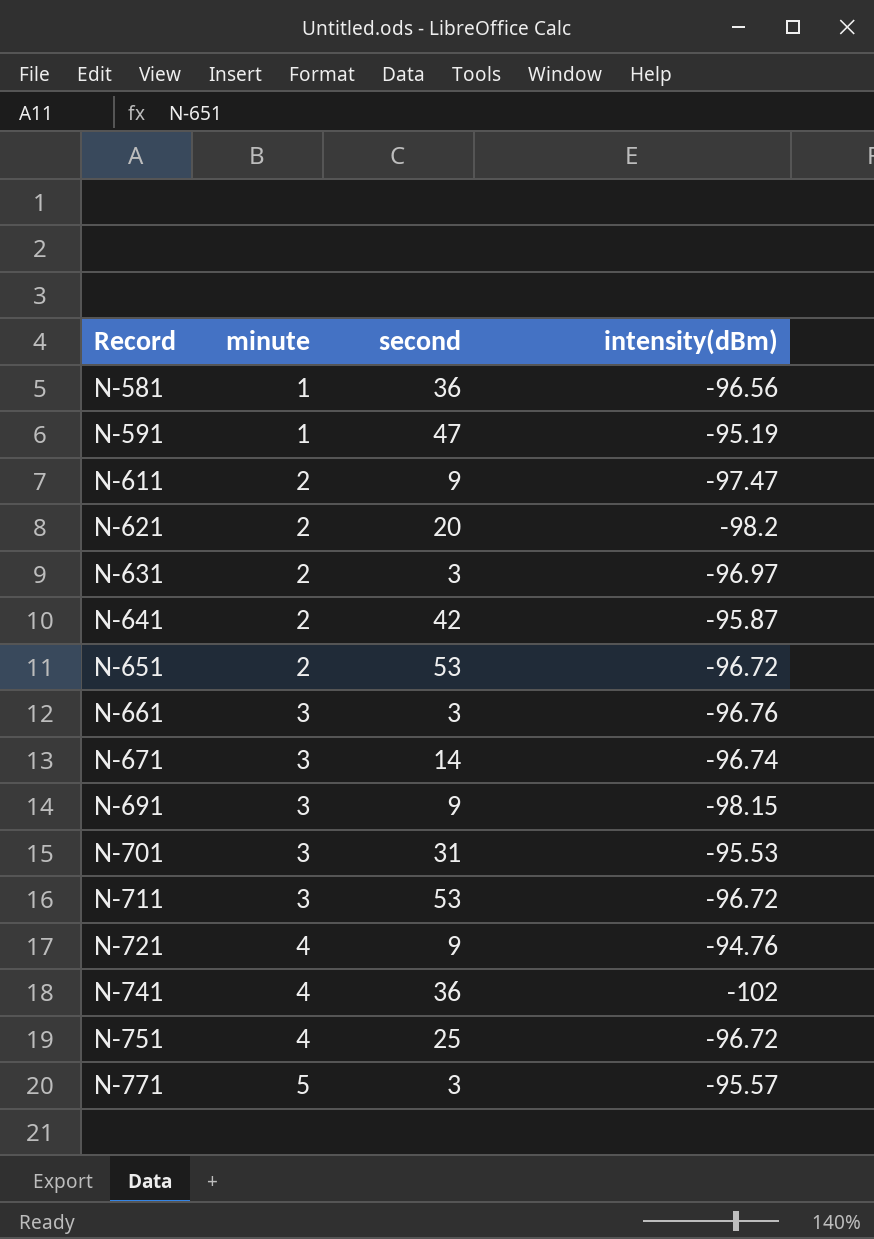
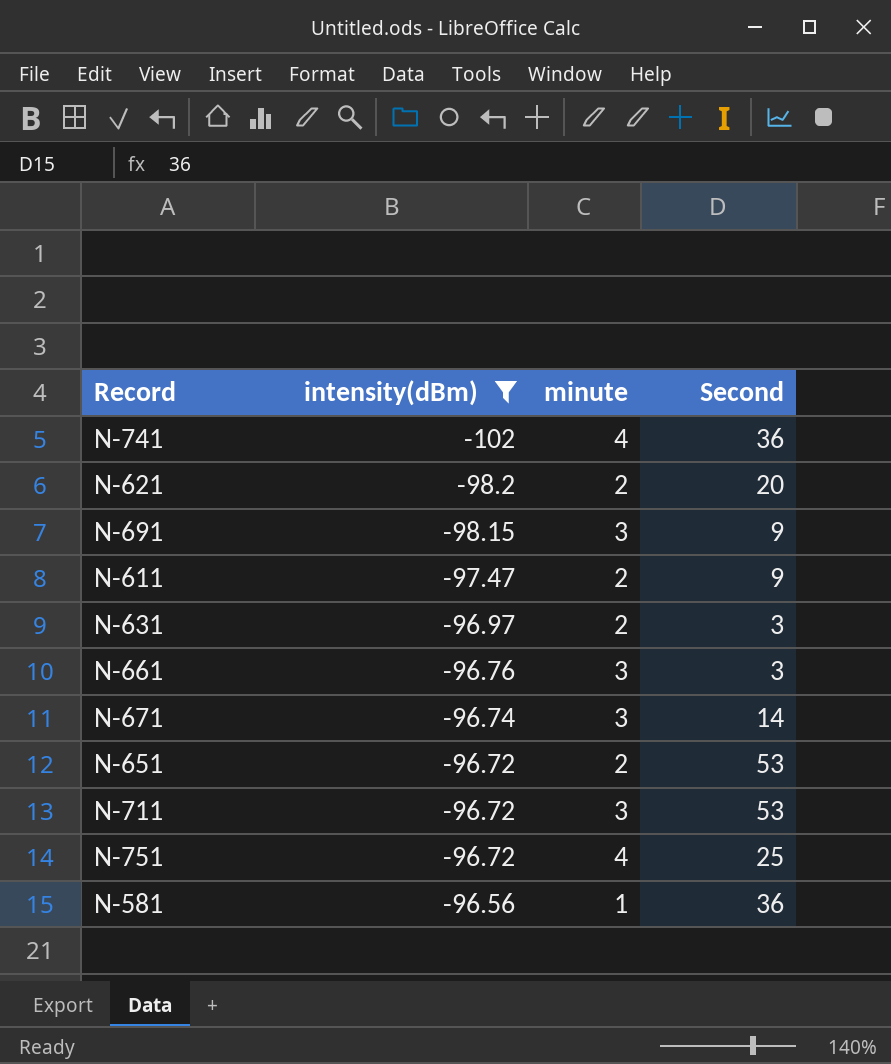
filter: none -> intensity(dBm) <= -96.56
row order: Record ascending -> intensity(dBm) ascending
column intensity(dBm) | position: 4 -> 2
column name: second -> Second

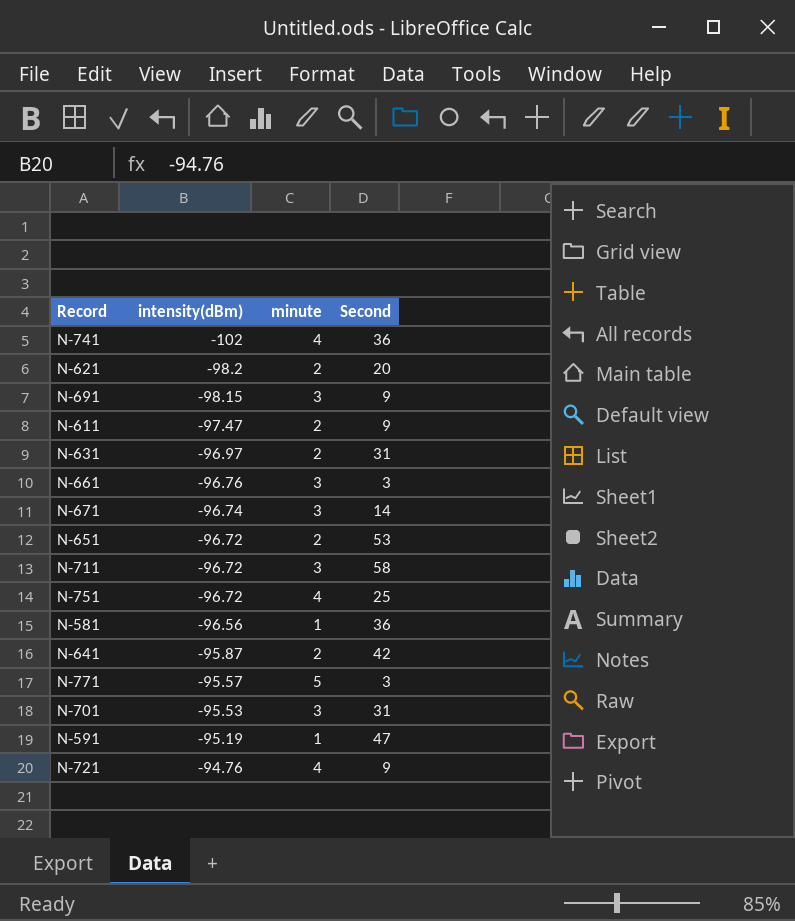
filter: intensity(dBm) <= -96.56 -> none
N-631 | Second: 3 -> 31
N-711 | Second: 53 -> 58

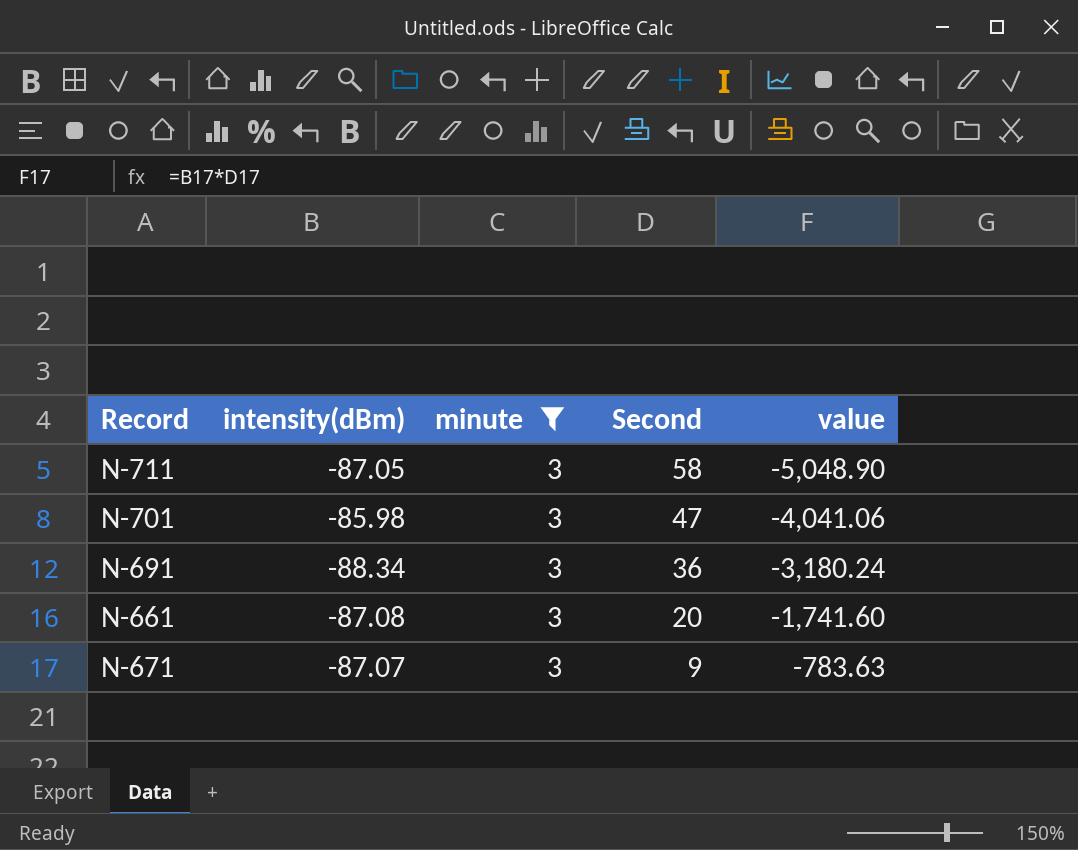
filter: none -> minute = 3
row order: intensity(dBm) ascending -> Second descending
column value | formula: none -> [intensity(dBm)] * [Second]
N-711 | intensity(dBm): -96.72 -> -87.05
N-701 | intensity(dBm): -95.53 -> -85.98
N-701 | Second: 31 -> 47
N-691 | intensity(dBm): -98.15 -> -88.34
N-691 | Second: 9 -> 36
N-661 | intensity(dBm): -96.76 -> -87.08
N-661 | Second: 3 -> 20
N-671 | intensity(dBm): -96.74 -> -87.07
N-671 | Second: 14 -> 9

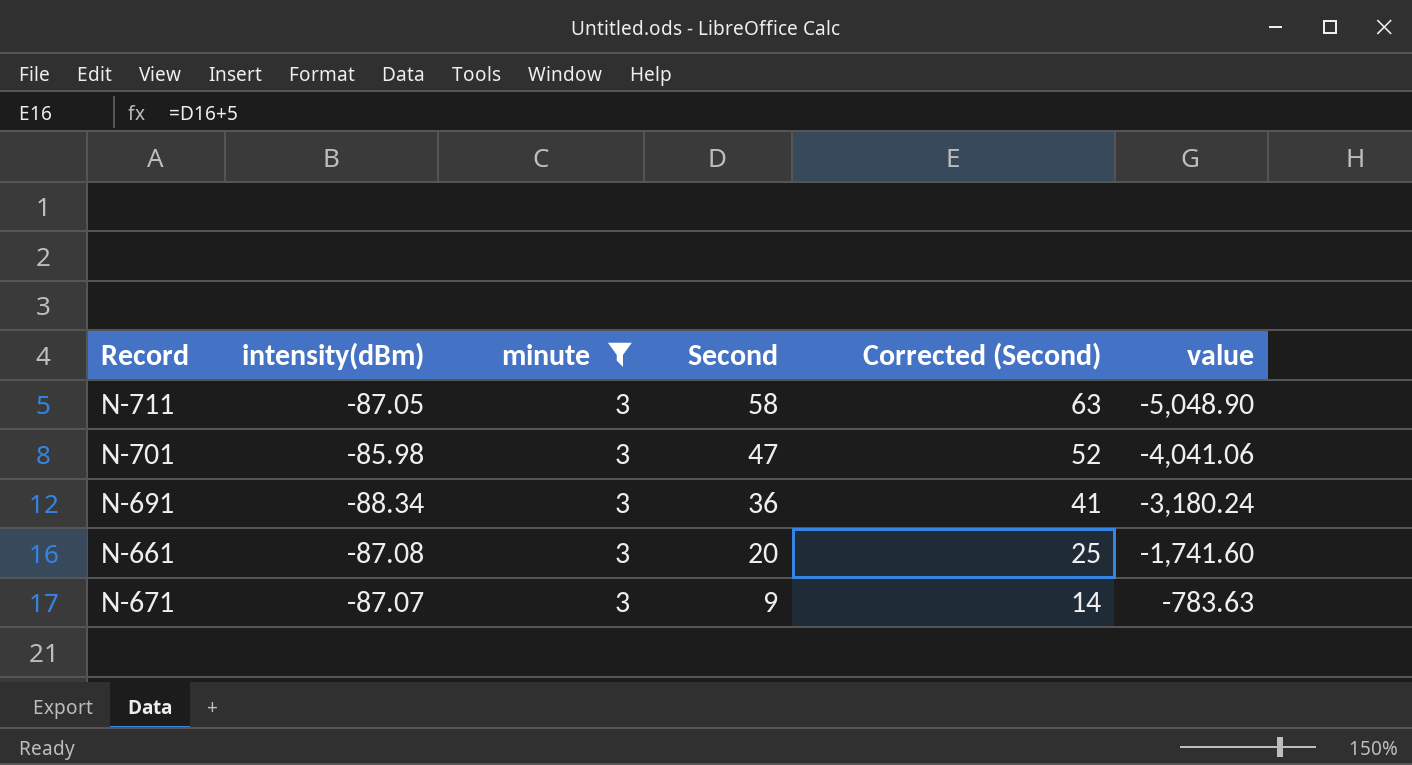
column Corrected (Second) | formula: none -> [Second] + 5

